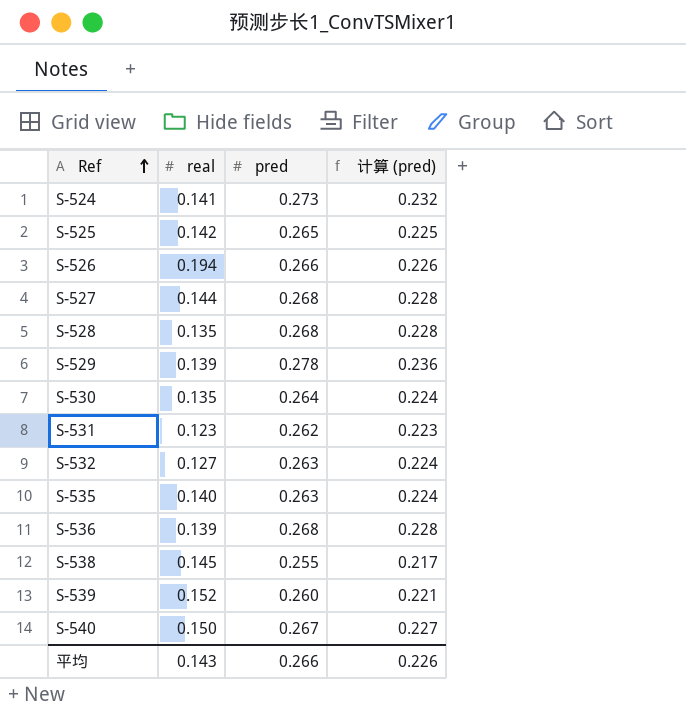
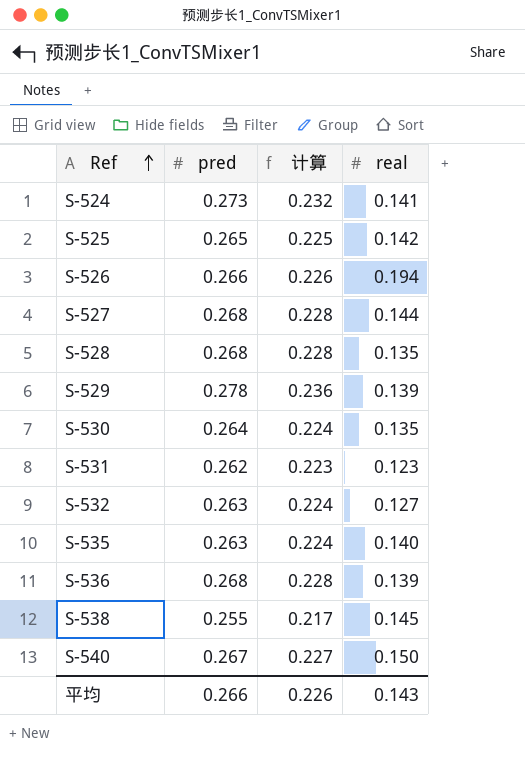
column name: 计算 (pred) -> 计算
column real | position: 2 -> 4
row S-539: 0.152 | 0.260 | 0.221 -> none

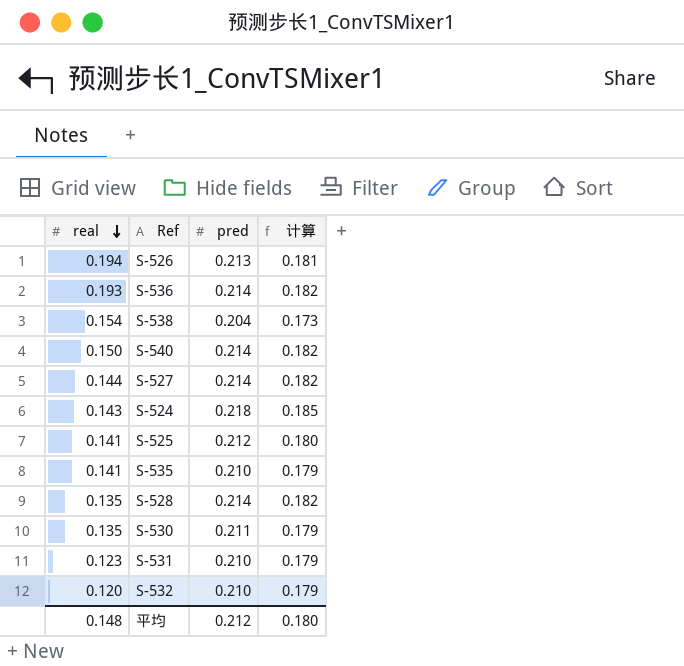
row order: Ref ascending -> real descending
column real | position: 4 -> 1
row S-529: 0.278 | 0.236 | 0.139 -> none
S-526 | pred: 0.266 -> 0.213
S-526 | 计算: 0.226 -> 0.181
S-536 | real: 0.139 -> 0.193
S-536 | pred: 0.268 -> 0.214
S-536 | 计算: 0.228 -> 0.182
S-538 | real: 0.145 -> 0.154
S-538 | pred: 0.255 -> 0.204
S-538 | 计算: 0.217 -> 0.173
S-540 | pred: 0.267 -> 0.214
S-540 | 计算: 0.227 -> 0.182
S-527 | pred: 0.268 -> 0.214
S-527 | 计算: 0.228 -> 0.182
S-524 | real: 0.141 -> 0.143
S-524 | pred: 0.273 -> 0.218
S-524 | 计算: 0.232 -> 0.185
S-525 | real: 0.142 -> 0.141
S-525 | pred: 0.265 -> 0.212
S-525 | 计算: 0.225 -> 0.180
S-535 | real: 0.140 -> 0.141
S-535 | pred: 0.263 -> 0.210
S-535 | 计算: 0.224 -> 0.179
S-528 | pred: 0.268 -> 0.214
S-528 | 计算: 0.228 -> 0.182
S-530 | pred: 0.264 -> 0.211
S-530 | 计算: 0.224 -> 0.179
S-531 | pred: 0.262 -> 0.210
S-531 | 计算: 0.223 -> 0.179
S-532 | real: 0.127 -> 0.120
S-532 | pred: 0.263 -> 0.210
S-532 | 计算: 0.224 -> 0.179
平均 | real: 0.143 -> 0.148
平均 | pred: 0.266 -> 0.212
平均 | 计算: 0.226 -> 0.180

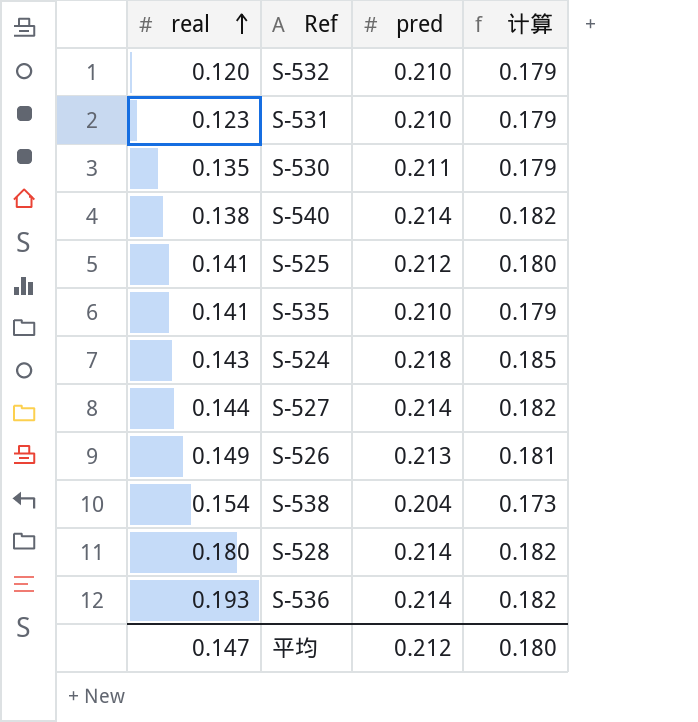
row order: real descending -> real ascending
S-540 | real: 0.150 -> 0.138
S-526 | real: 0.194 -> 0.149
S-528 | real: 0.135 -> 0.180
平均 | real: 0.148 -> 0.147

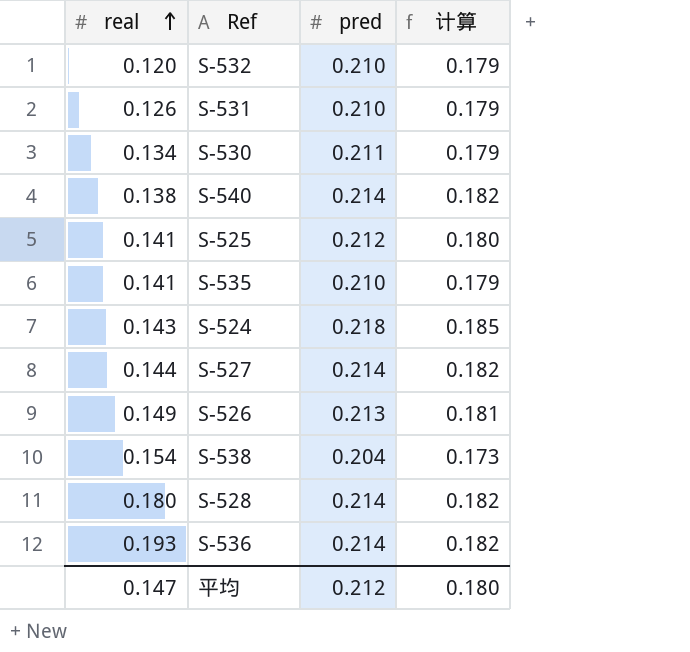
S-531 | real: 0.123 -> 0.126
S-530 | real: 0.135 -> 0.134

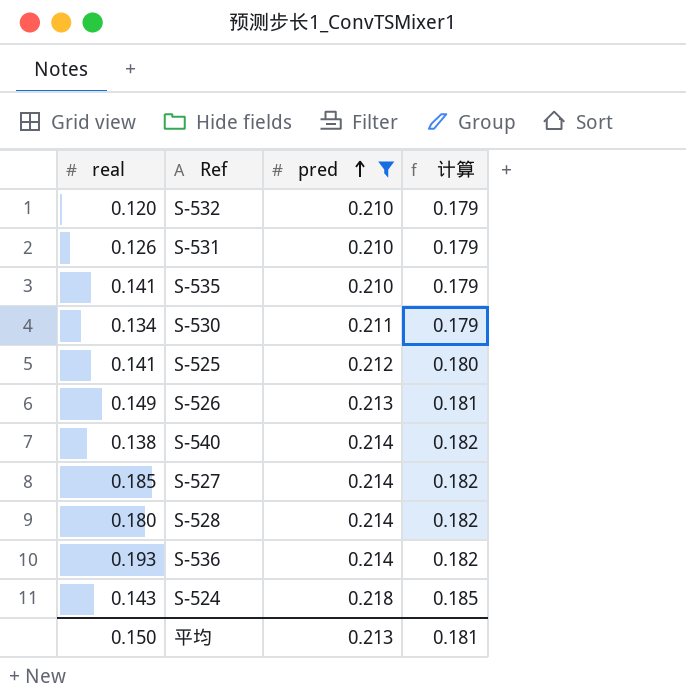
filter: none -> pred != 0.204
row order: real ascending -> pred ascending
S-527 | real: 0.144 -> 0.185
平均 | real: 0.147 -> 0.150
平均 | pred: 0.212 -> 0.213
平均 | 计算: 0.180 -> 0.181

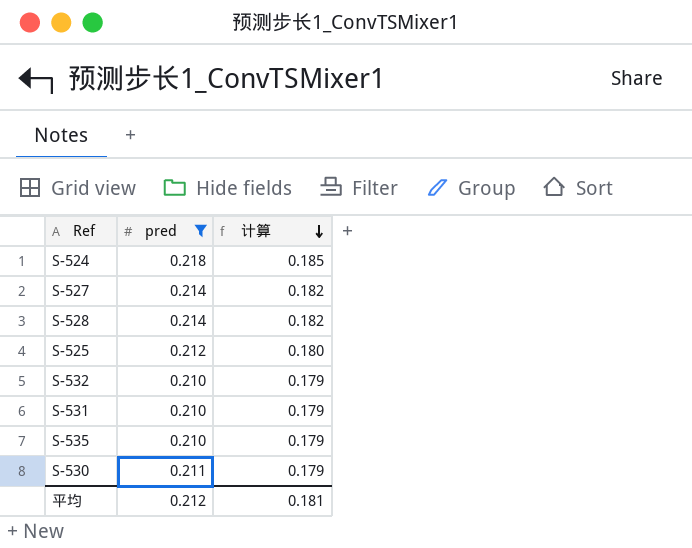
row order: pred ascending -> 计算 descending
column real | position: 1 -> none
row S-526: 0.149 | 0.213 | 0.181 -> none
row S-540: 0.138 | 0.214 | 0.182 -> none
row S-536: 0.193 | 0.214 | 0.182 -> none
平均 | pred: 0.213 -> 0.212

